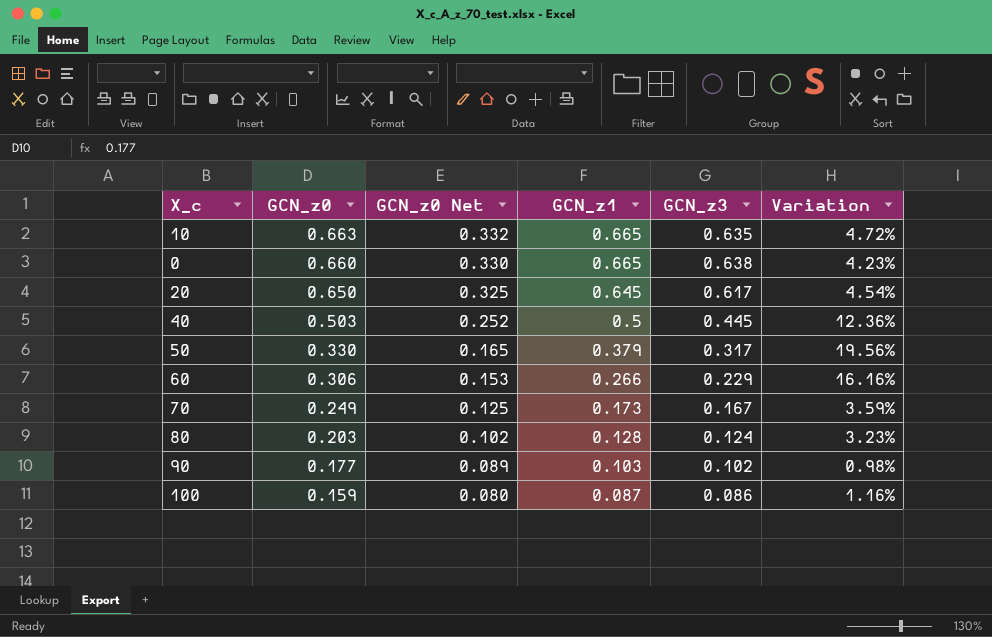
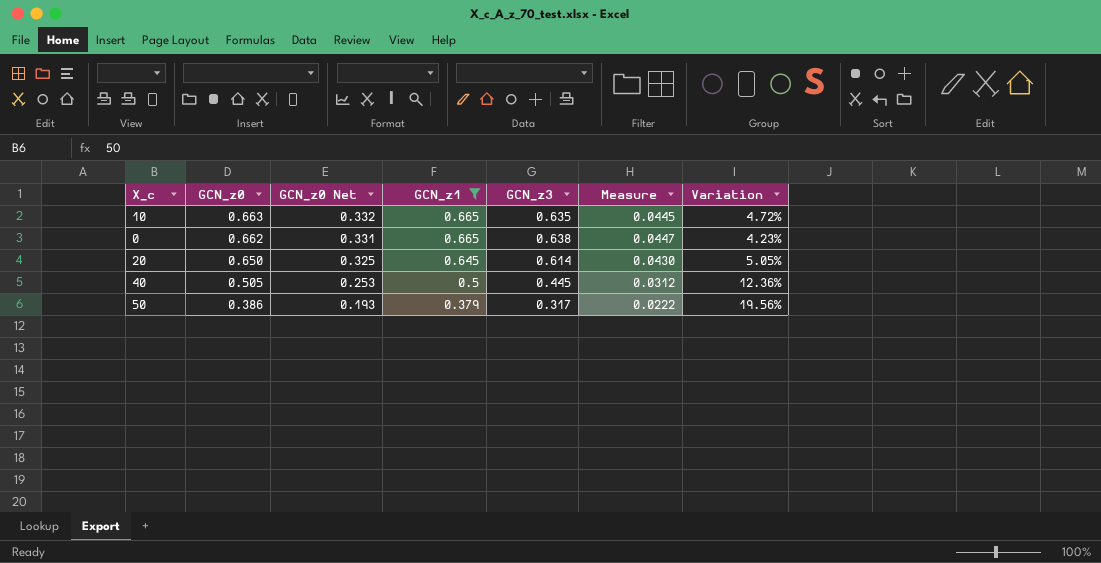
filter: none -> GCN_z1 >= 0.379
column Measure | formula: none -> [GCN_z3] * 0.07
0 | GCN_z0: 0.660 -> 0.662
0 | GCN_z0 Net: 0.330 -> 0.331
20 | GCN_z3: 0.617 -> 0.614
20 | Variation: 4.54% -> 5.05%
40 | GCN_z0: 0.503 -> 0.505
40 | GCN_z0 Net: 0.252 -> 0.253
50 | GCN_z0: 0.330 -> 0.386
50 | GCN_z0 Net: 0.165 -> 0.193

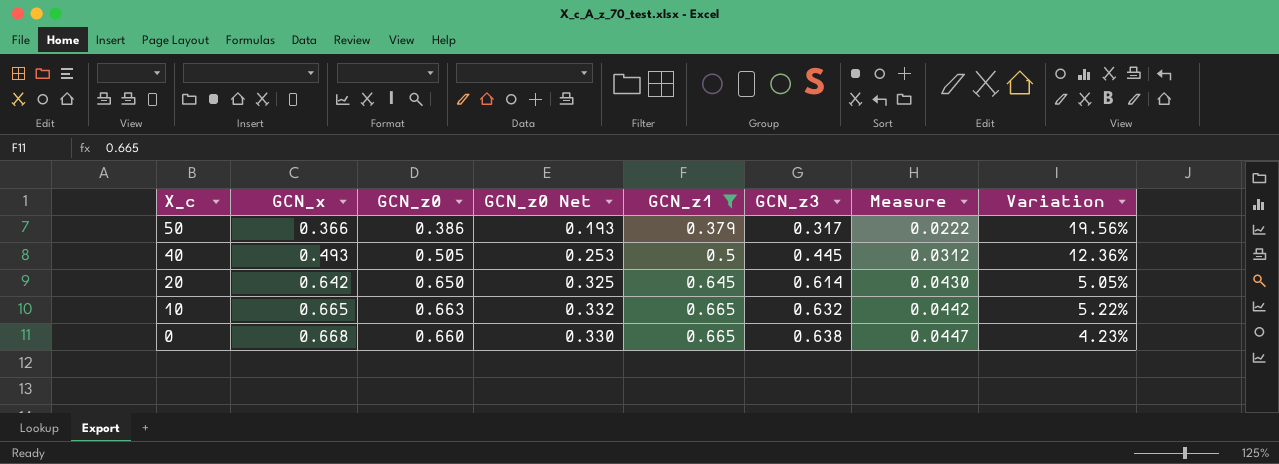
row order: GCN_z0 descending -> X_c descending
column GCN_x | position: none -> 2
10 | GCN_z3: 0.635 -> 0.632
10 | Measure: 0.0445 -> 0.0442
10 | Variation: 4.72% -> 5.22%
0 | GCN_z0: 0.662 -> 0.660
0 | GCN_z0 Net: 0.331 -> 0.330

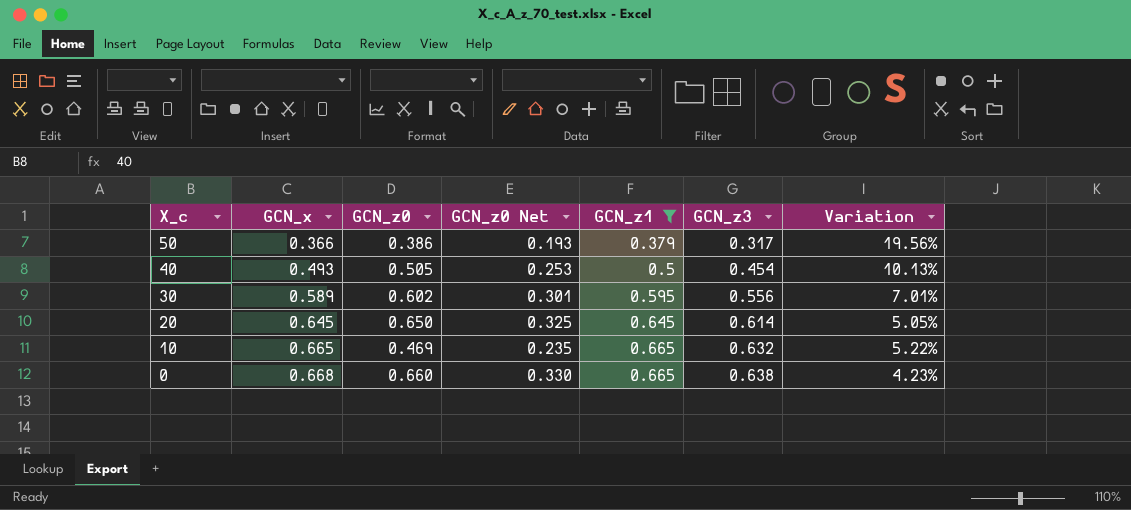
column Measure | formula: [GCN_z3] * 0.07 -> none
40 | GCN_z3: 0.445 -> 0.454
40 | Variation: 12.36% -> 10.13%
row 30: none -> 0.589 | 0.602 | 0.301 | 0.595 | 0.556 | 7.01%
20 | GCN_x: 0.642 -> 0.645
10 | GCN_z0: 0.663 -> 0.469
10 | GCN_z0 Net: 0.332 -> 0.235

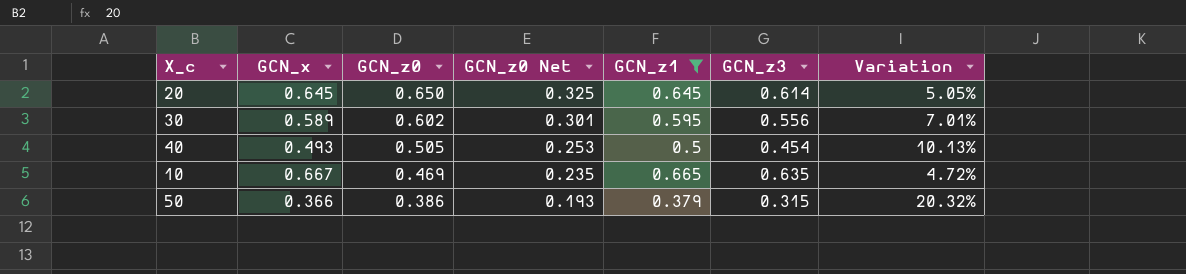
row order: X_c descending -> GCN_z0 descending
row 0: 0.668 | 0.660 | 0.330 | 0.665 | 0.638 | 4.23% -> none
10 | GCN_x: 0.665 -> 0.667
10 | GCN_z3: 0.632 -> 0.635
10 | Variation: 5.22% -> 4.72%
50 | GCN_z3: 0.317 -> 0.315
50 | Variation: 19.56% -> 20.32%

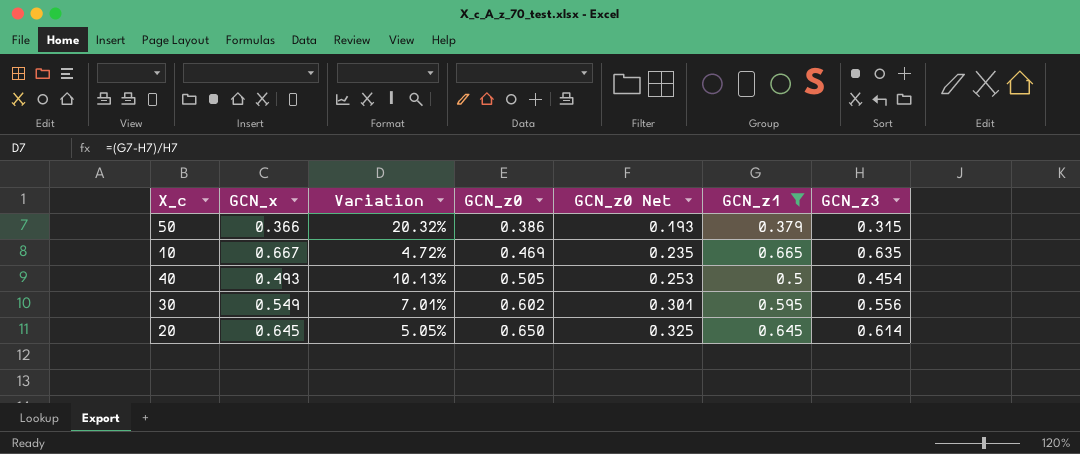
row order: GCN_z0 descending -> GCN_z0 ascending
column Variation | position: 7 -> 3
30 | GCN_x: 0.589 -> 0.549

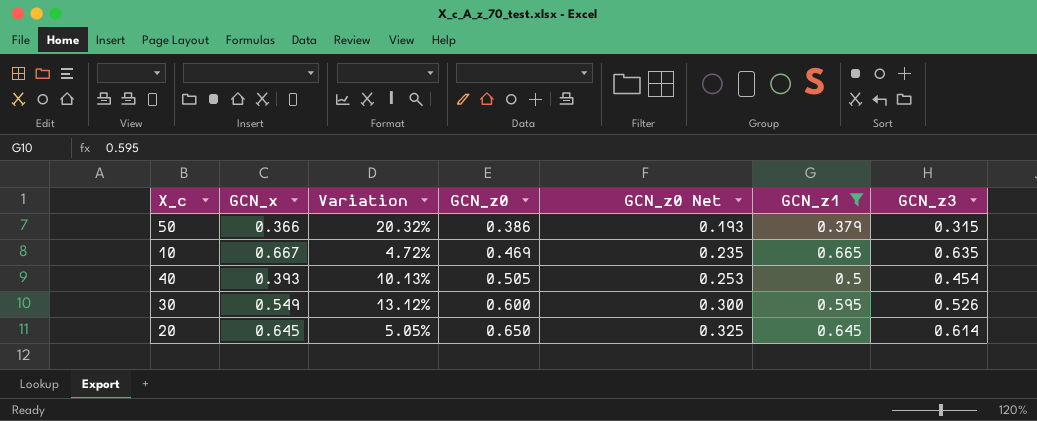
40 | GCN_x: 0.493 -> 0.393
30 | Variation: 7.01% -> 13.12%
30 | GCN_z0: 0.602 -> 0.600
30 | GCN_z0 Net: 0.301 -> 0.300
30 | GCN_z3: 0.556 -> 0.526

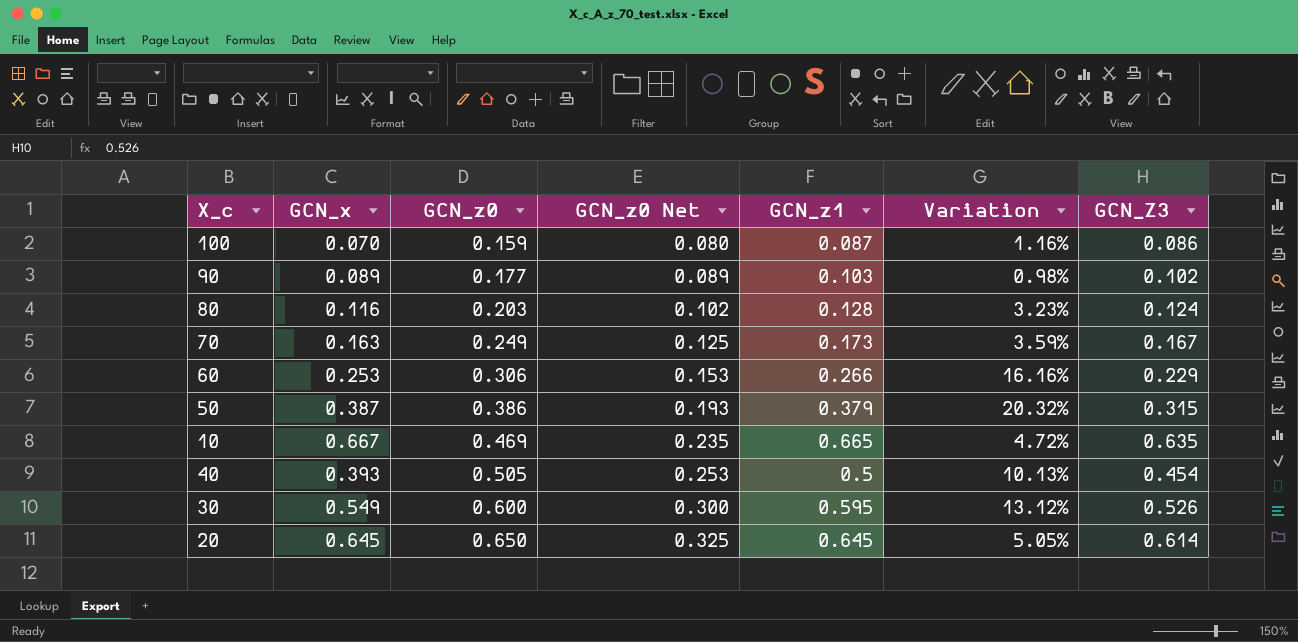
filter: GCN_z1 >= 0.379 -> none
column Variation | position: 3 -> 6
column name: GCN_z3 -> GCN_Z3
50 | GCN_x: 0.366 -> 0.387

